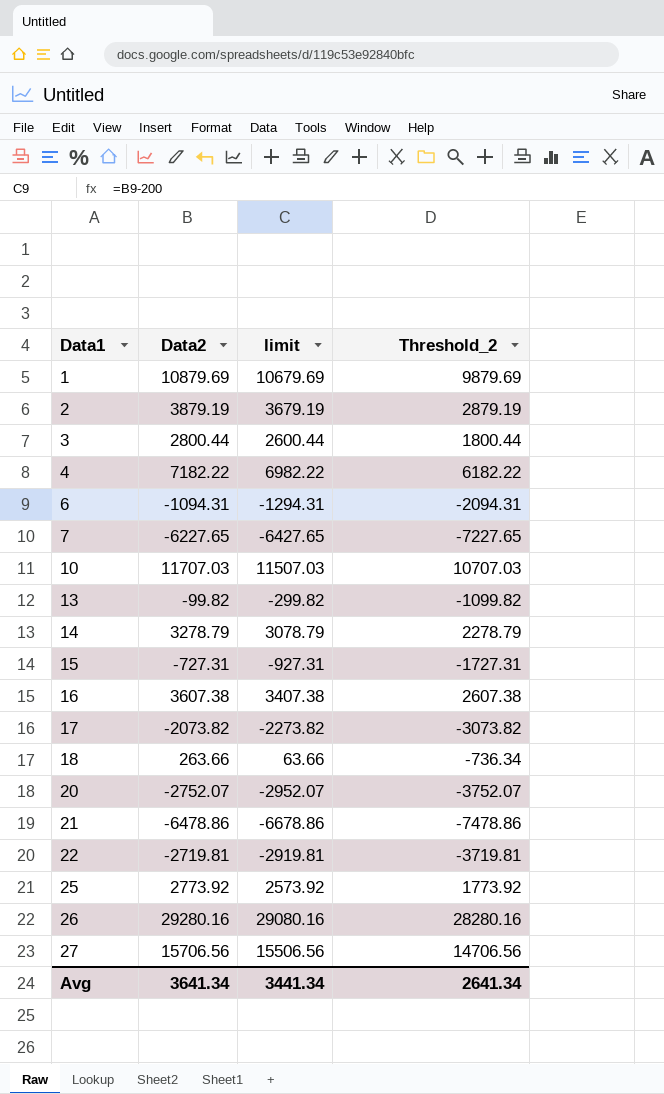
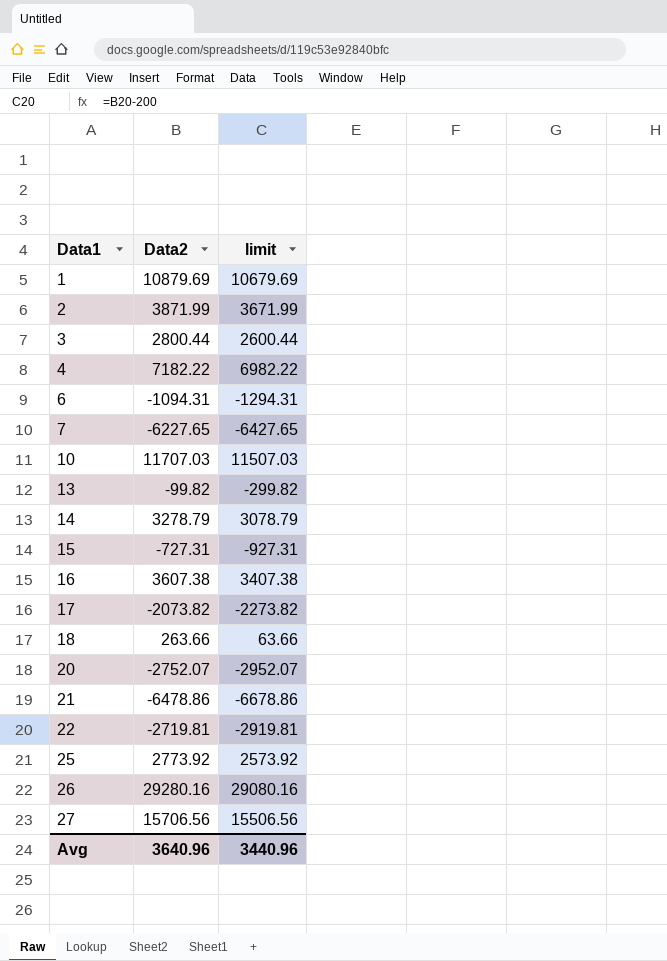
column Threshold_2 | formula: [Data2] - 1000 -> none
2 | Data2: 3879.19 -> 3871.99
2 | limit: 3679.19 -> 3671.99
Avg | Data2: 3641.34 -> 3640.96
Avg | limit: 3441.34 -> 3440.96

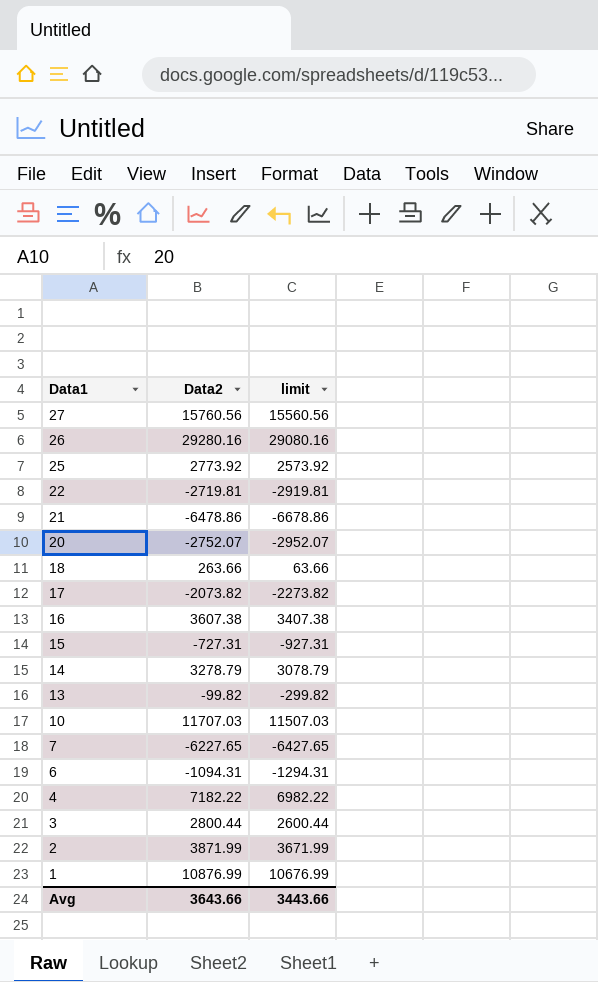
row order: Data1 ascending -> Data1 descending
27 | Data2: 15706.56 -> 15760.56
27 | limit: 15506.56 -> 15560.56
1 | Data2: 10879.69 -> 10876.99
1 | limit: 10679.69 -> 10676.99
Avg | Data2: 3640.96 -> 3643.66
Avg | limit: 3440.96 -> 3443.66

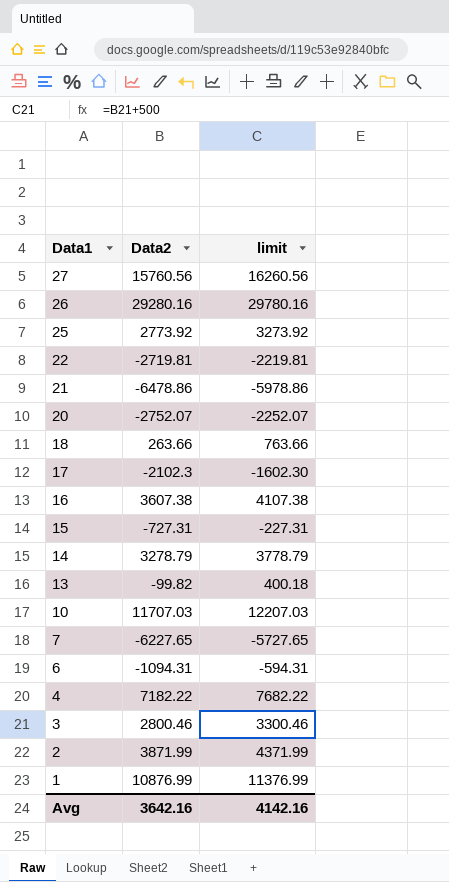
column limit | formula: [Data2] - 200 -> [Data2] + 500
17 | Data2: -2073.82 -> -2102.3
3 | Data2: 2800.44 -> 2800.46
Avg | Data2: 3643.66 -> 3642.16
Avg | limit: 3443.66 -> 4142.16

